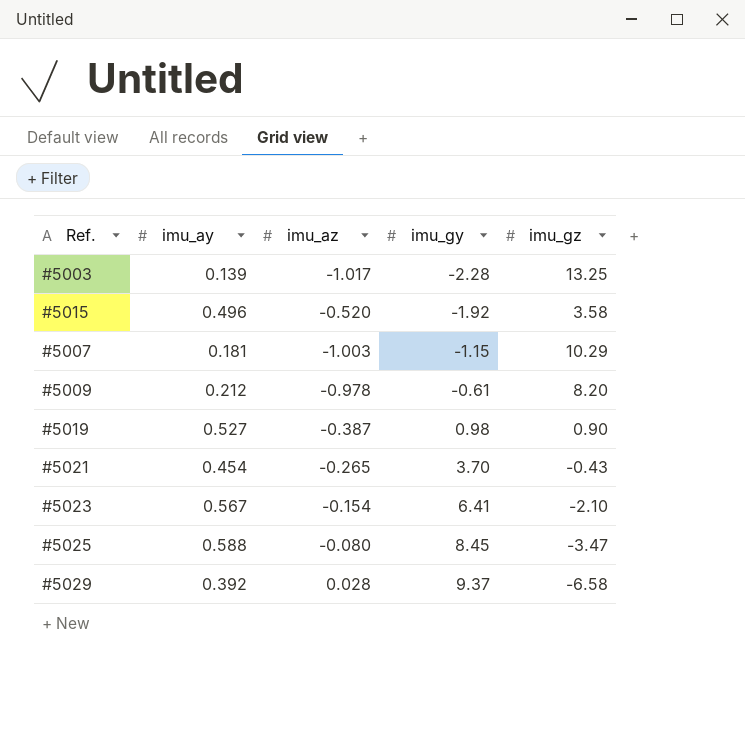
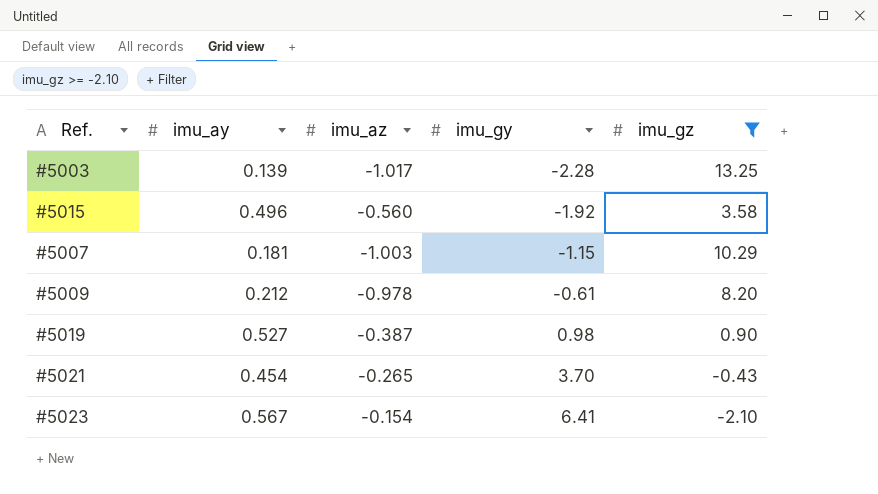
filter: none -> imu_gz >= -2.10
#5015 | imu_az: -0.520 -> -0.560

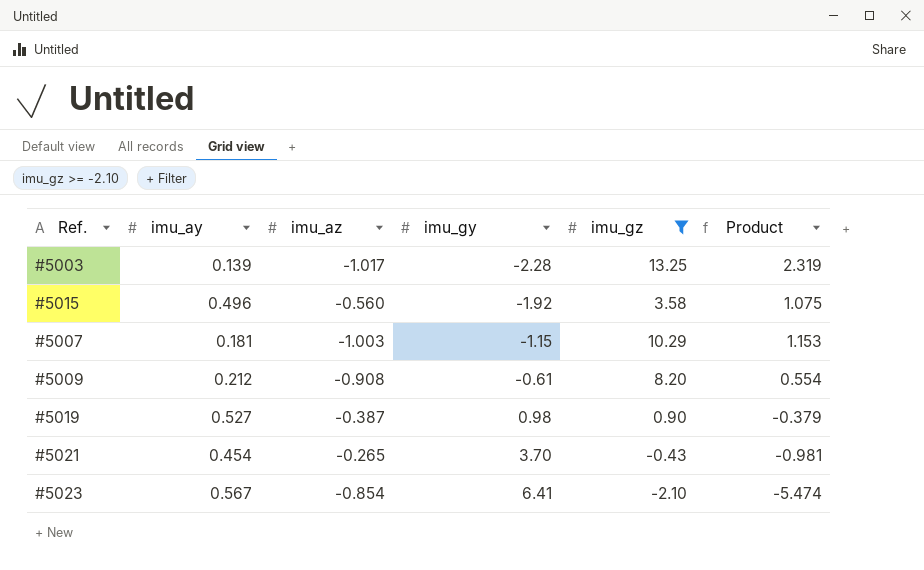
column Product | formula: none -> [imu_az] * [imu_gy]
#5009 | imu_az: -0.978 -> -0.908
#5023 | imu_az: -0.154 -> -0.854

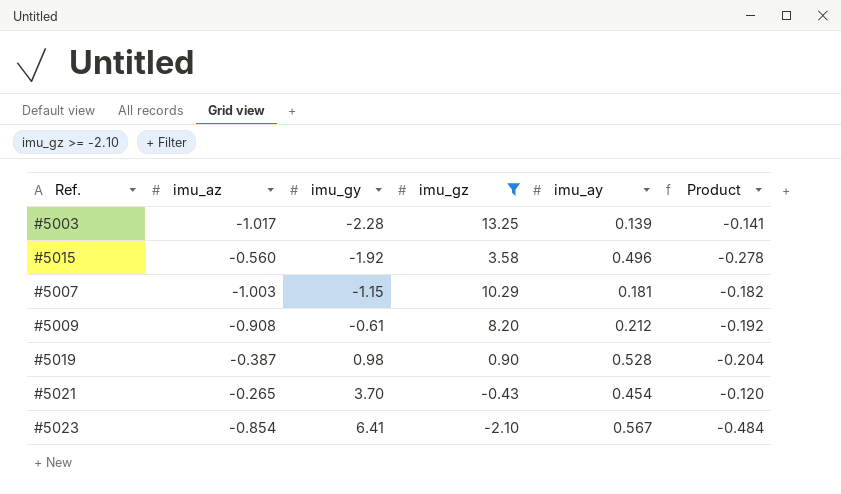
column imu_ay | position: 2 -> 5
column Product | formula: [imu_az] * [imu_gy] -> [imu_az] * [imu_ay]
#5019 | imu_ay: 0.527 -> 0.528

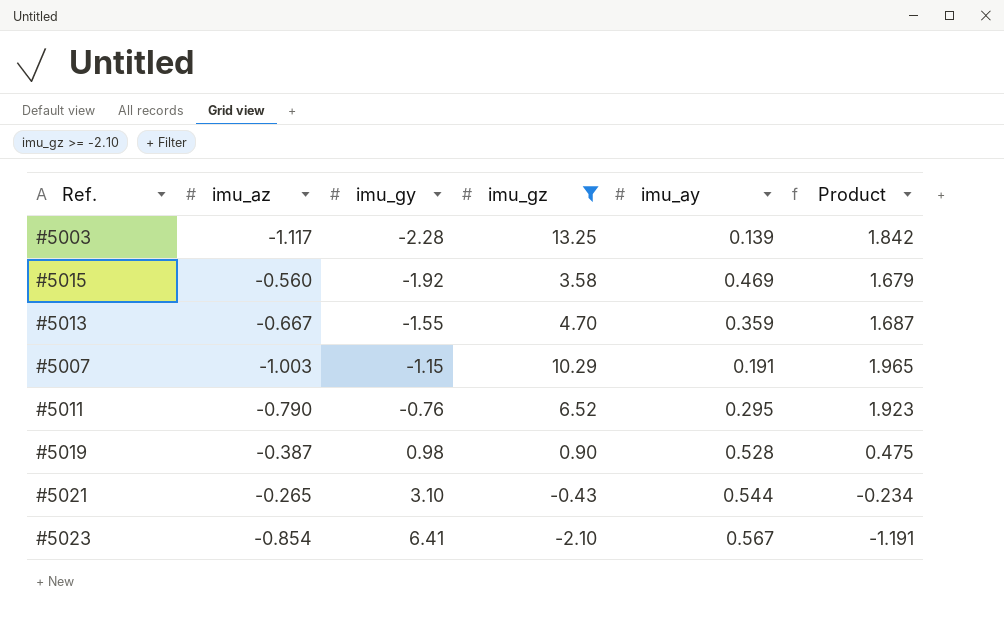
column Product | formula: [imu_az] * [imu_ay] -> [imu_gz] * [imu_ay]
row #5009: -0.908 | -0.61 | 8.20 | 0.212 | -0.192 -> none
#5003 | imu_az: -1.017 -> -1.117
#5015 | imu_ay: 0.496 -> 0.469
row #5013: none -> -0.667 | -1.55 | 4.70 | 0.359 | 1.687
#5007 | imu_ay: 0.181 -> 0.191
row #5011: none -> -0.790 | -0.76 | 6.52 | 0.295 | 1.923
#5021 | imu_gy: 3.70 -> 3.10
#5021 | imu_ay: 0.454 -> 0.544

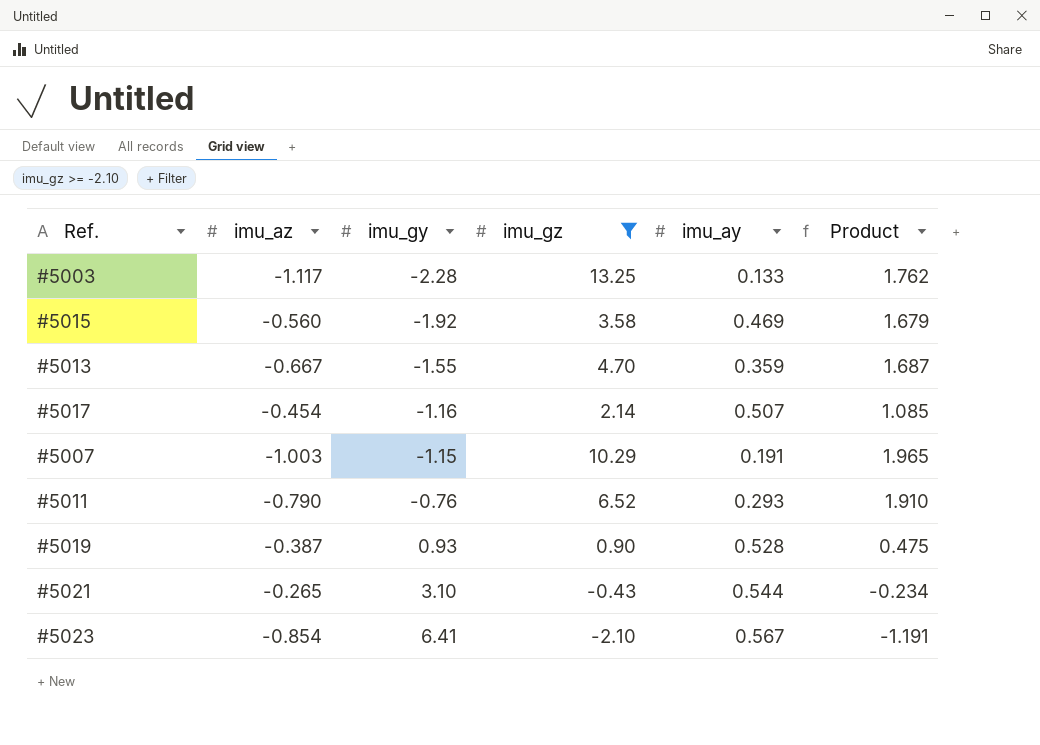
#5003 | imu_ay: 0.139 -> 0.133
#5003 | Product: 1.842 -> 1.762
row #5017: none -> -0.454 | -1.16 | 2.14 | 0.507 | 1.085
#5011 | imu_ay: 0.295 -> 0.293
#5011 | Product: 1.923 -> 1.910
#5019 | imu_gy: 0.98 -> 0.93

